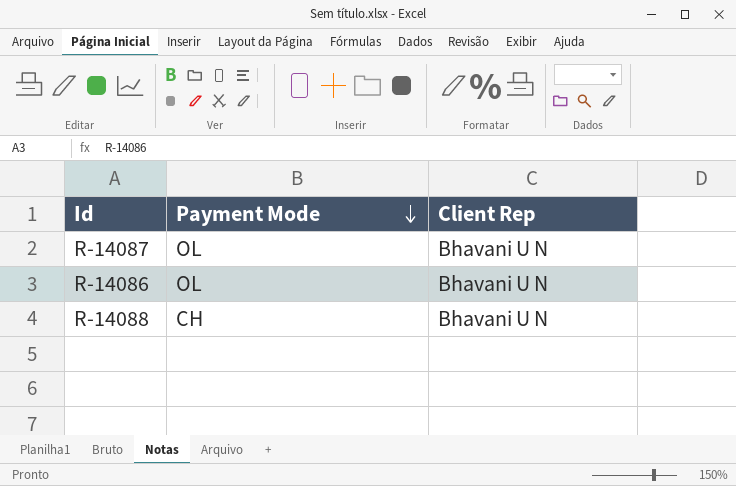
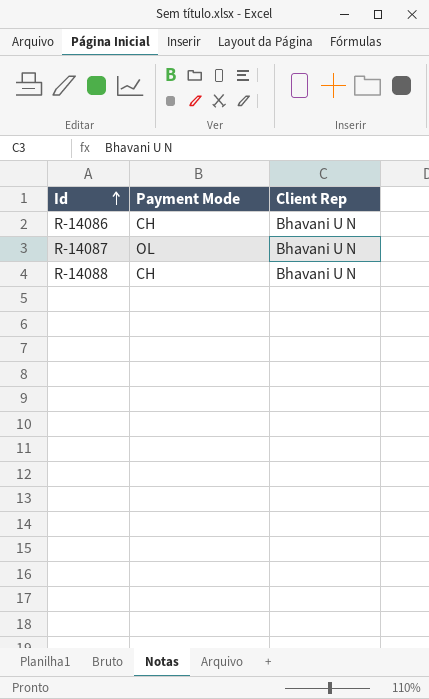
row order: Payment Mode descending -> Id ascending
R-14086 | Payment Mode: OL -> CH

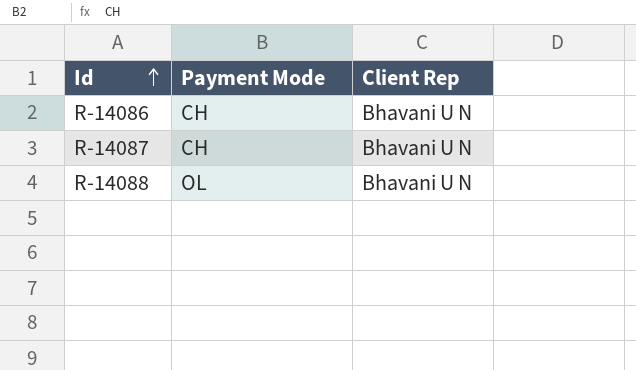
R-14087 | Payment Mode: OL -> CH
R-14088 | Payment Mode: CH -> OL

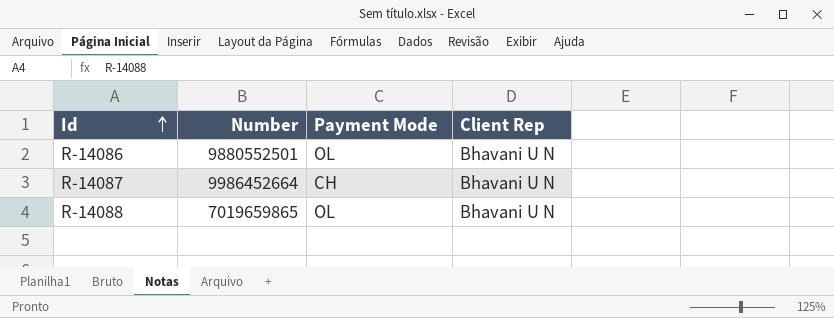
column Number | position: none -> 2
R-14086 | Payment Mode: CH -> OL

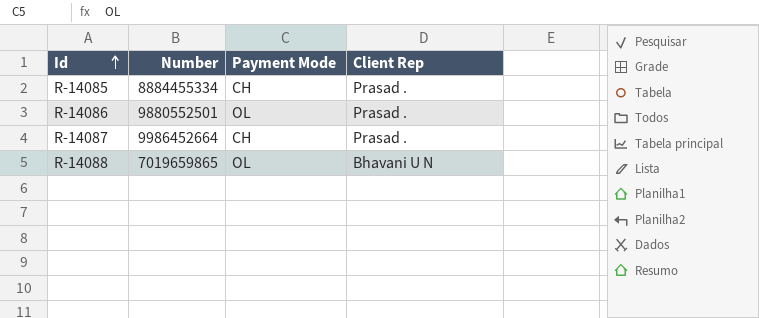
row R-14085: none -> 8884455334 | CH | Prasad .
R-14086 | Client Rep: Bhavani U N -> Prasad .
R-14087 | Client Rep: Bhavani U N -> Prasad .

